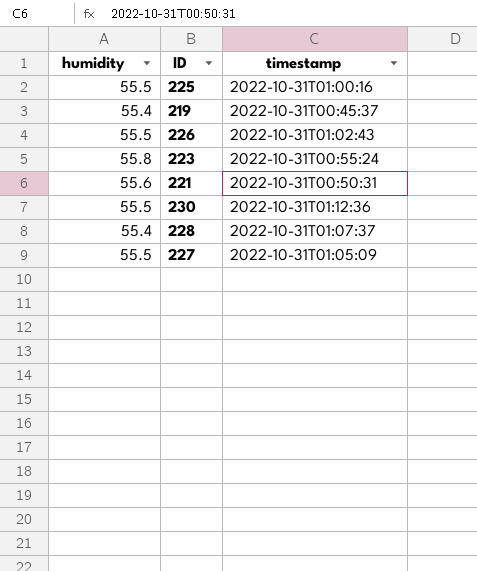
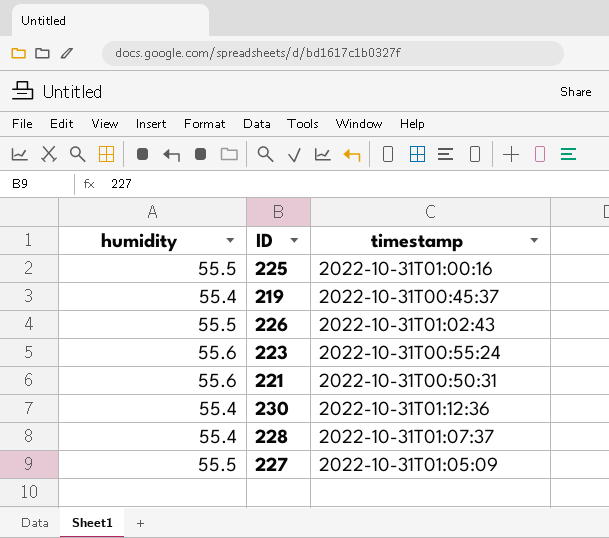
223 | humidity: 55.8 -> 55.6
230 | humidity: 55.5 -> 55.4

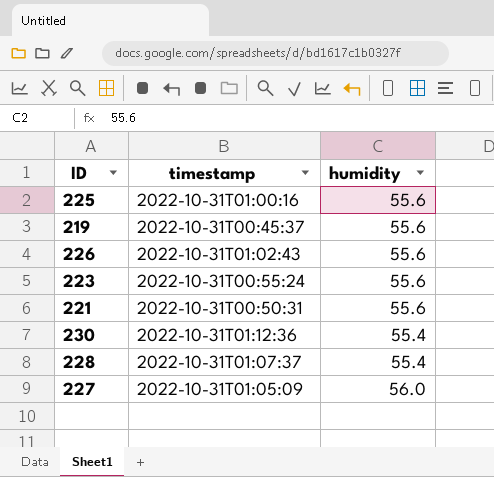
column humidity | position: 1 -> 3
225 | humidity: 55.5 -> 55.6
219 | humidity: 55.4 -> 55.6
226 | humidity: 55.5 -> 55.6
227 | humidity: 55.5 -> 56.0

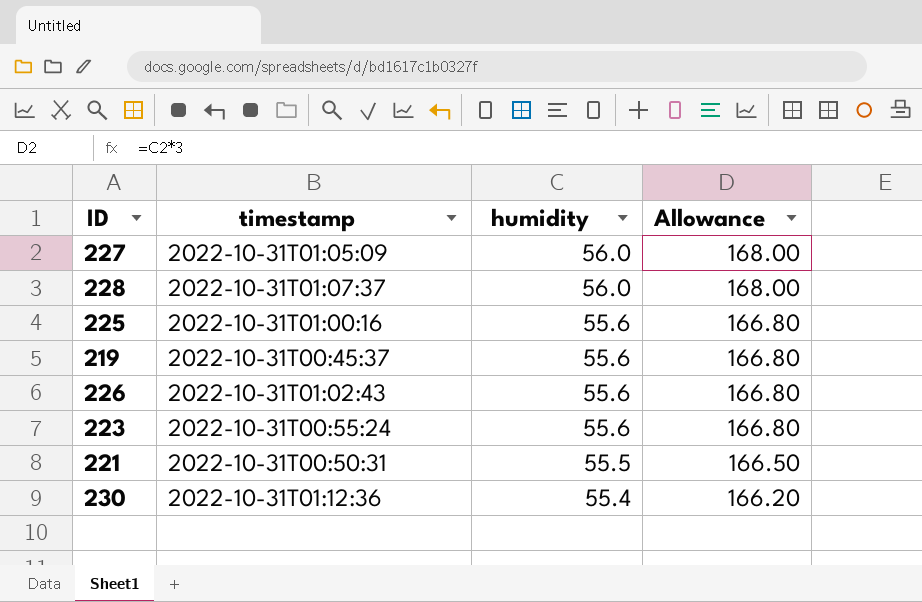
row order: none -> humidity descending
column Allowance | formula: none -> [humidity] * 3
228 | humidity: 55.4 -> 56.0
221 | humidity: 55.6 -> 55.5

